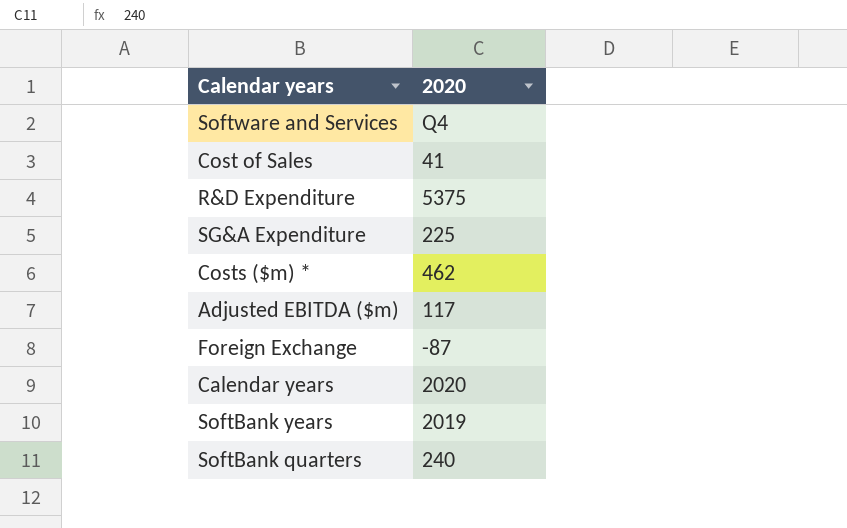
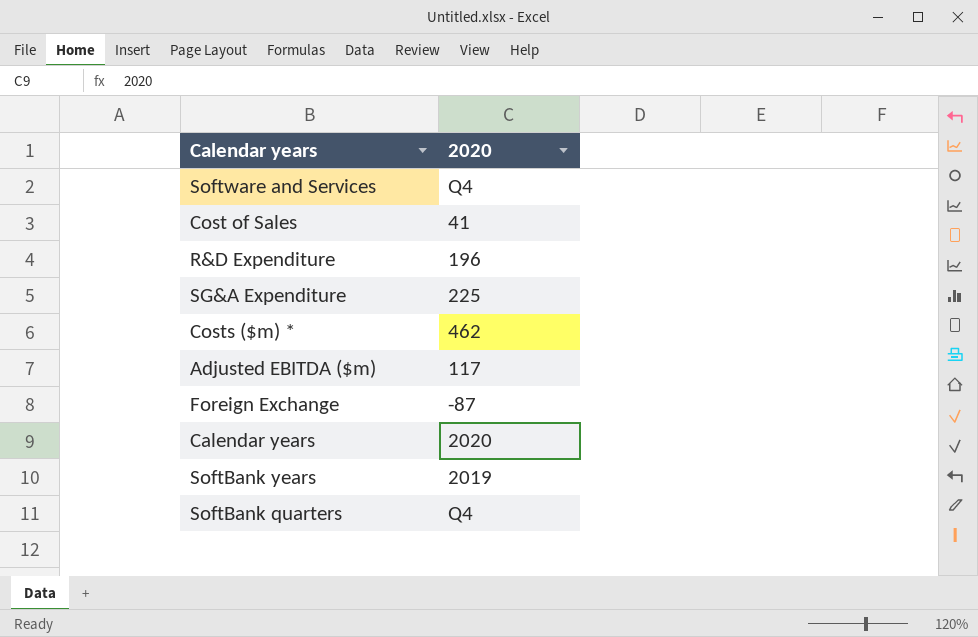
R&D Expenditure | 2020: 5375 -> 196
SoftBank quarters | 2020: 240 -> Q4

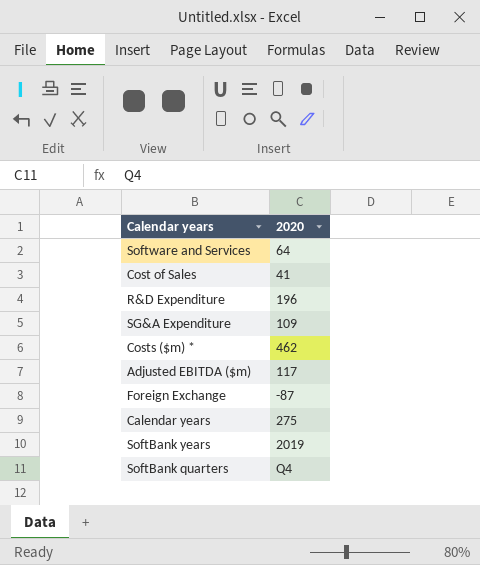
Software and Services | 2020: Q4 -> 64
SG&A Expenditure | 2020: 225 -> 109
Calendar years | 2020: 2020 -> 275

